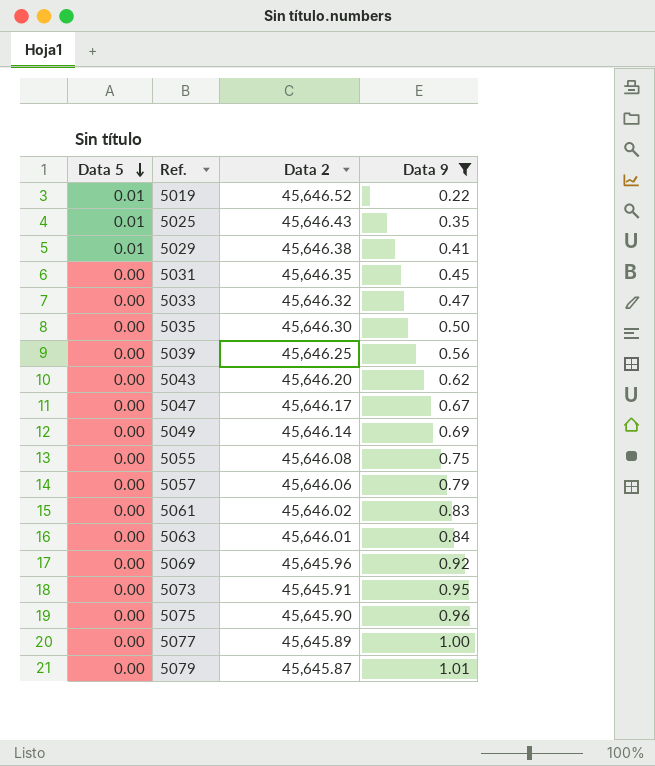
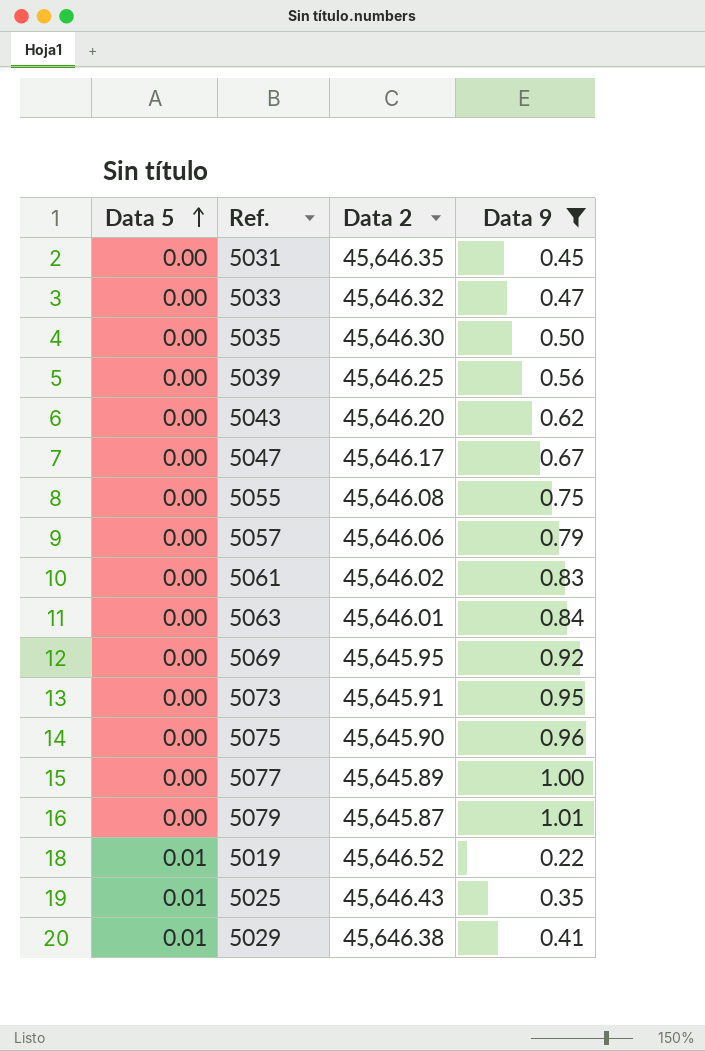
row order: Data 5 descending -> Data 5 ascending
row 5049: 0.00 | 45,646.14 | 0.69 -> none
5069 | Data 2: 45,645.96 -> 45,645.95

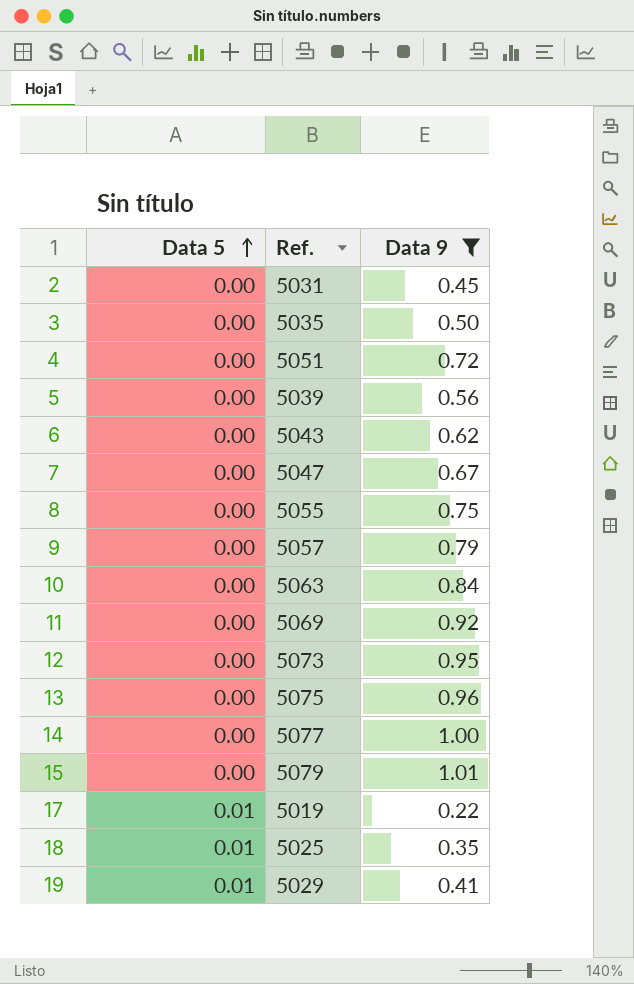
column Data 2 | position: 3 -> none
row 5033: 0.00 | 45,646.32 | 0.47 -> none
row 5061: 0.00 | 45,646.02 | 0.83 -> none
row 5051: none -> 0.00 | 0.72

